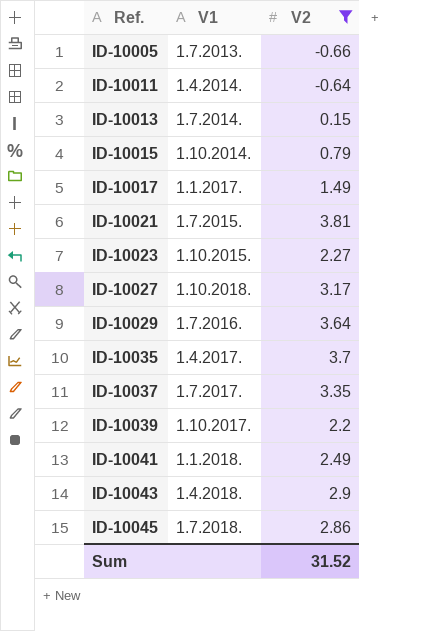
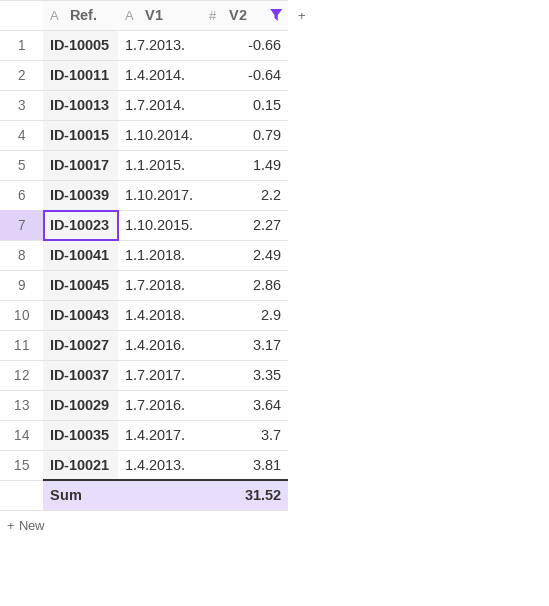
row order: Ref. ascending -> V2 ascending
ID-10017 | V1: 1.1.2017. -> 1.1.2015.
ID-10027 | V1: 1.10.2018. -> 1.4.2016.
ID-10021 | V1: 1.7.2015. -> 1.4.2013.

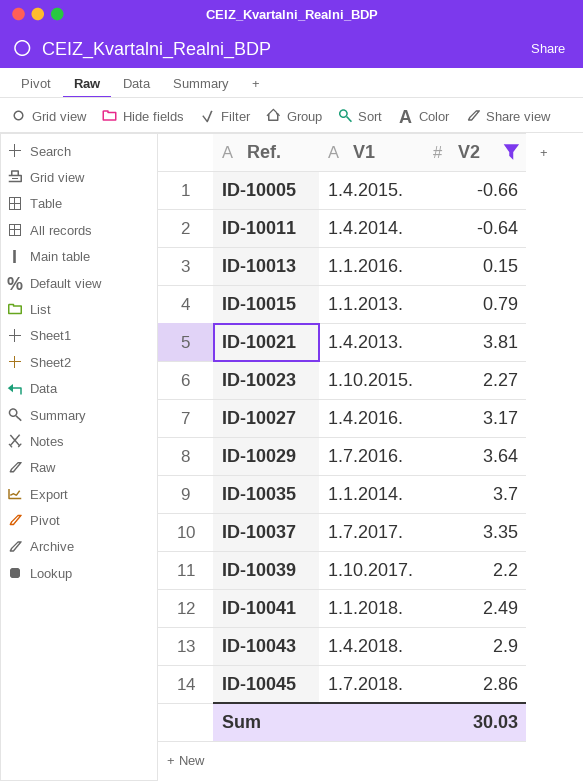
row order: V2 ascending -> Ref. ascending
row ID-10017: 1.1.2015. | 1.49 -> none
ID-10005 | V1: 1.7.2013. -> 1.4.2015.
ID-10013 | V1: 1.7.2014. -> 1.1.2016.
ID-10015 | V1: 1.10.2014. -> 1.1.2013.
ID-10035 | V1: 1.4.2017. -> 1.1.2014.
Sum | V2: 31.52 -> 30.03

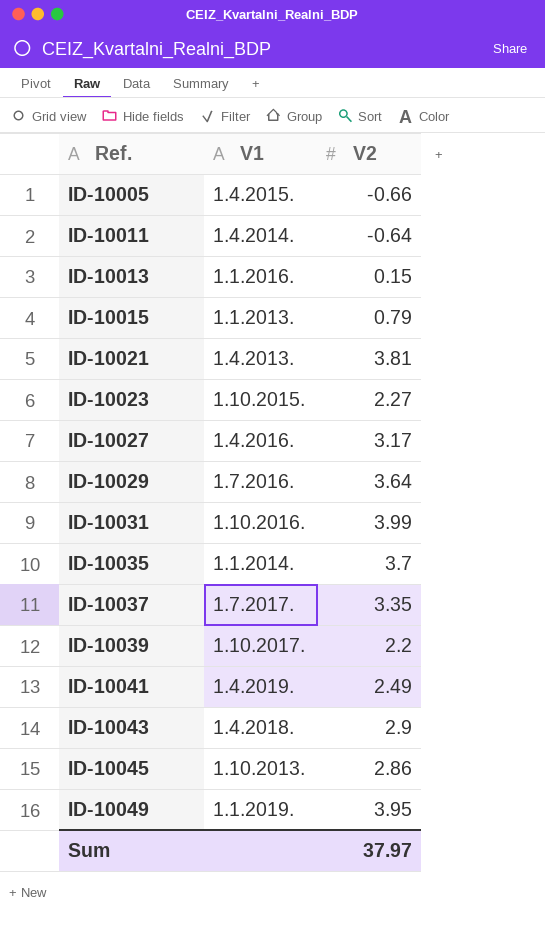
filter: V2 <= 3.81 -> none
ID-10041 | V1: 1.1.2018. -> 1.4.2019.
ID-10045 | V1: 1.7.2018. -> 1.10.2013.
Sum | V2: 30.03 -> 37.97

